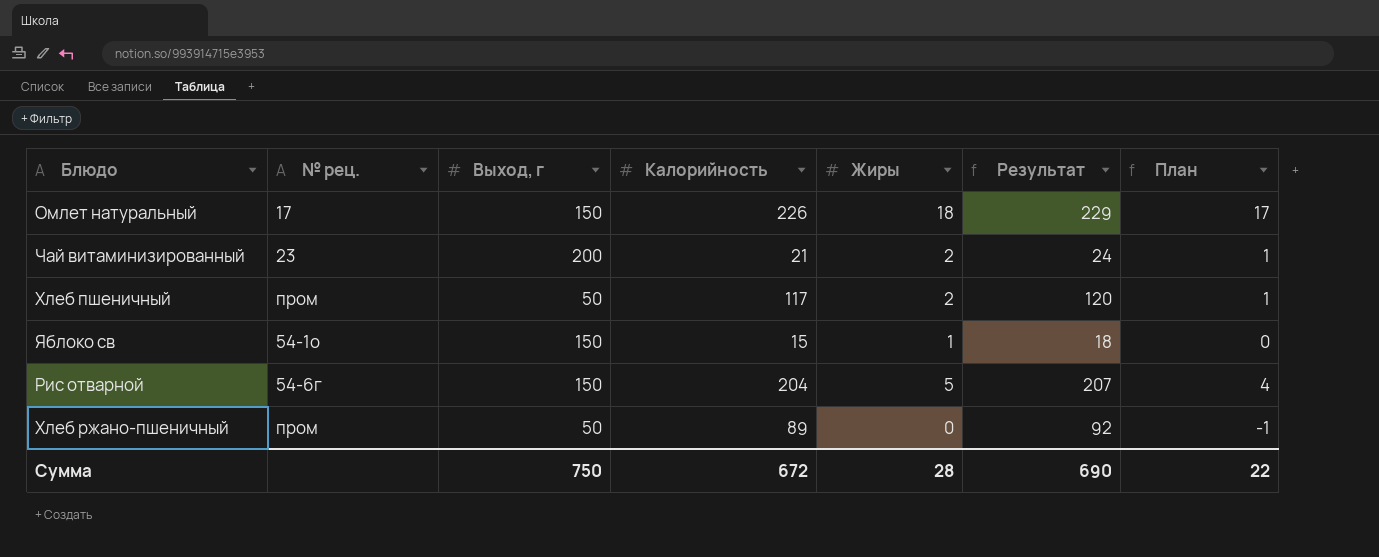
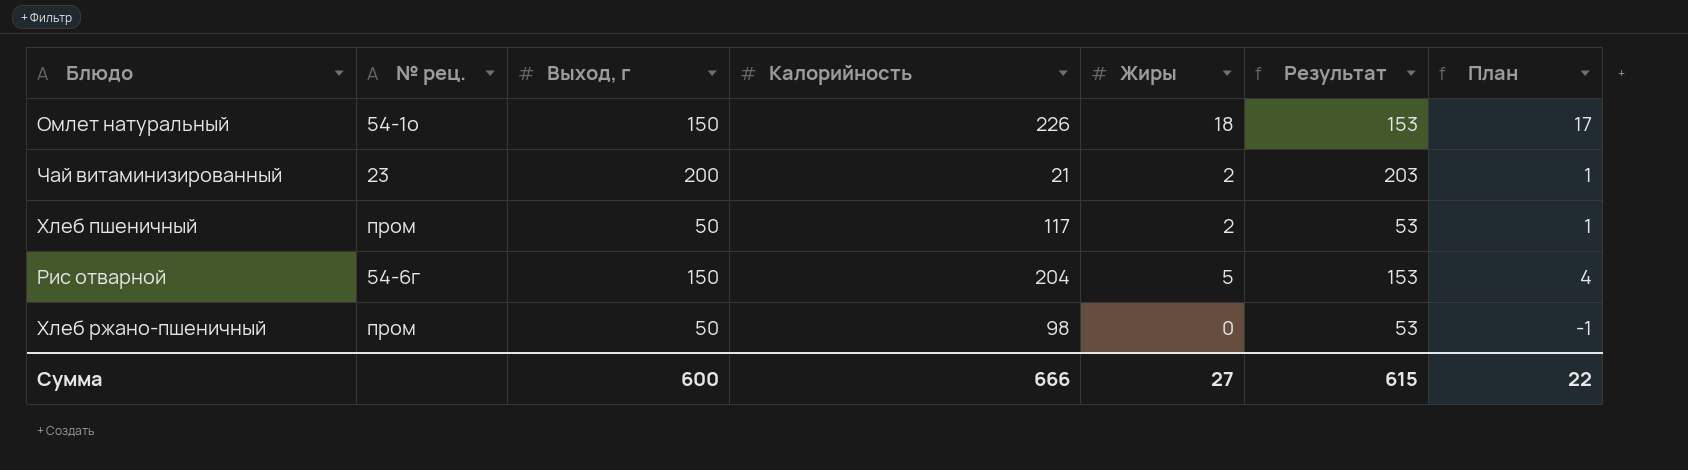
column Результат | formula: [Калорийность] + 3 -> [Выход, г] + 3
row Яблоко св: 54-1о | 150 | 15 | 1 | 18 | 0 -> none
Омлет натуральный | № рец.: 17 -> 54-1о
Хлеб ржано-пшеничный | Калорийность: 89 -> 98
Сумма | Выход, г: 750 -> 600
Сумма | Калорийность: 672 -> 666
Сумма | Жиры: 28 -> 27
Сумма | Результат: 690 -> 615

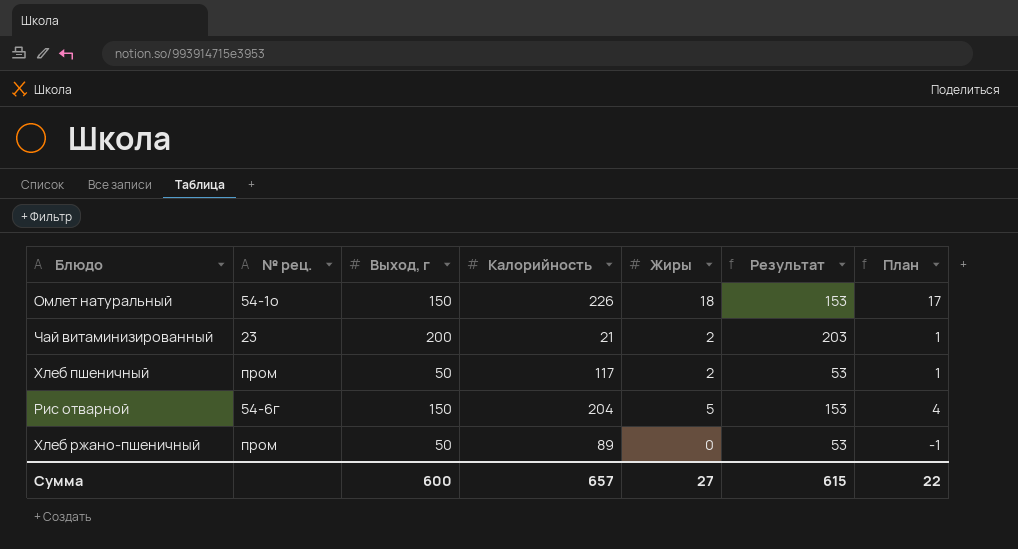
Хлеб ржано-пшеничный | Калорийность: 98 -> 89
Сумма | Калорийность: 666 -> 657

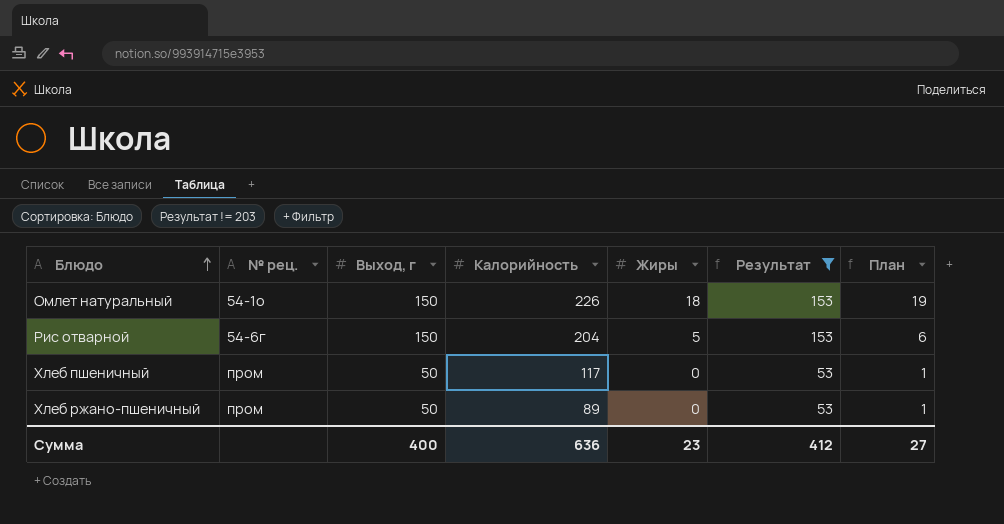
filter: none -> Результат != 203
row order: none -> Блюдо ascending
column План | formula: [Жиры] - 1 -> [Жиры] + 1
Хлеб пшеничный | Жиры: 2 -> 0
Сумма | Выход, г: 600 -> 400
Сумма | Калорийность: 657 -> 636
Сумма | Жиры: 27 -> 23
Сумма | Результат: 615 -> 412
Сумма | План: 22 -> 27

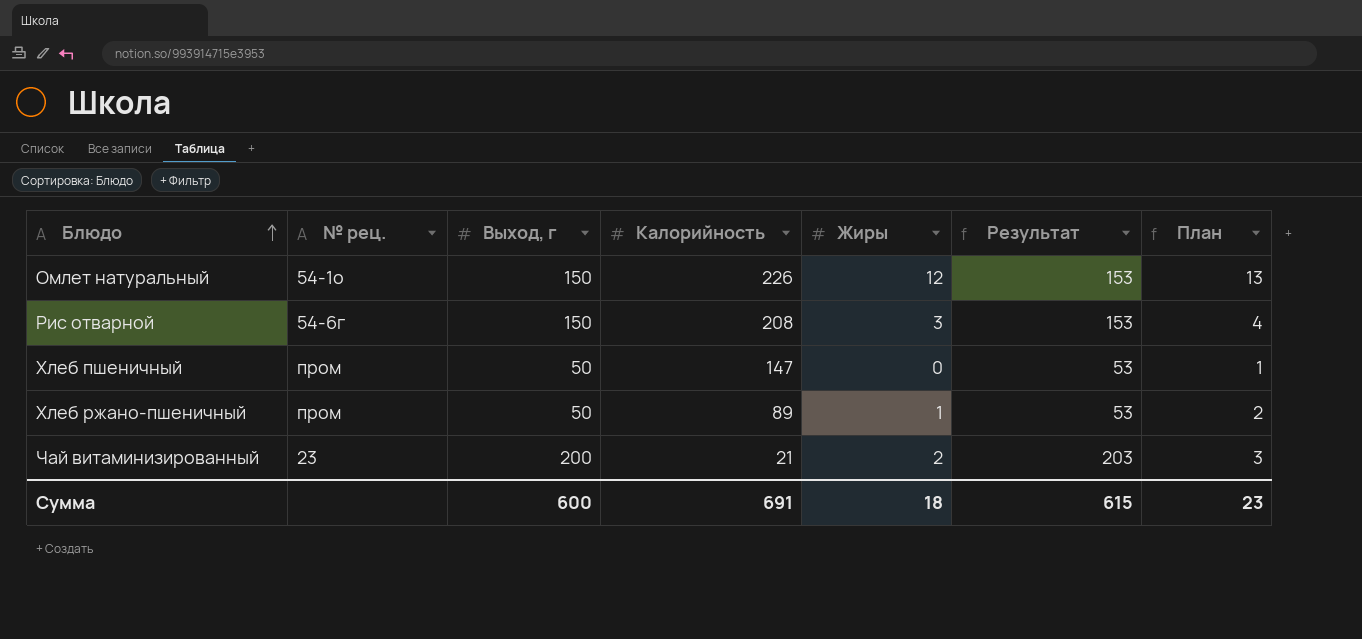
filter: Результат != 203 -> none
Омлет натуральный | Жиры: 18 -> 12
Омлет натуральный | План: 19 -> 13
Рис отварной | Калорийность: 204 -> 208
Рис отварной | Жиры: 5 -> 3
Рис отварной | План: 6 -> 4
Хлеб пшеничный | Калорийность: 117 -> 147
Хлеб ржано-пшеничный | Жиры: 0 -> 1
Хлеб ржано-пшеничный | План: 1 -> 2
Сумма | Выход, г: 400 -> 600
Сумма | Калорийность: 636 -> 691
Сумма | Жиры: 23 -> 18
Сумма | Результат: 412 -> 615
Сумма | План: 27 -> 23

